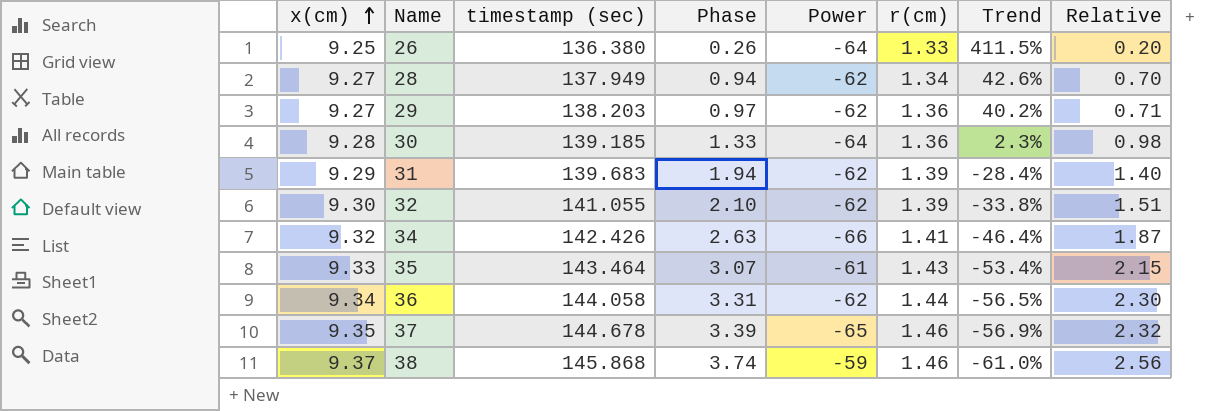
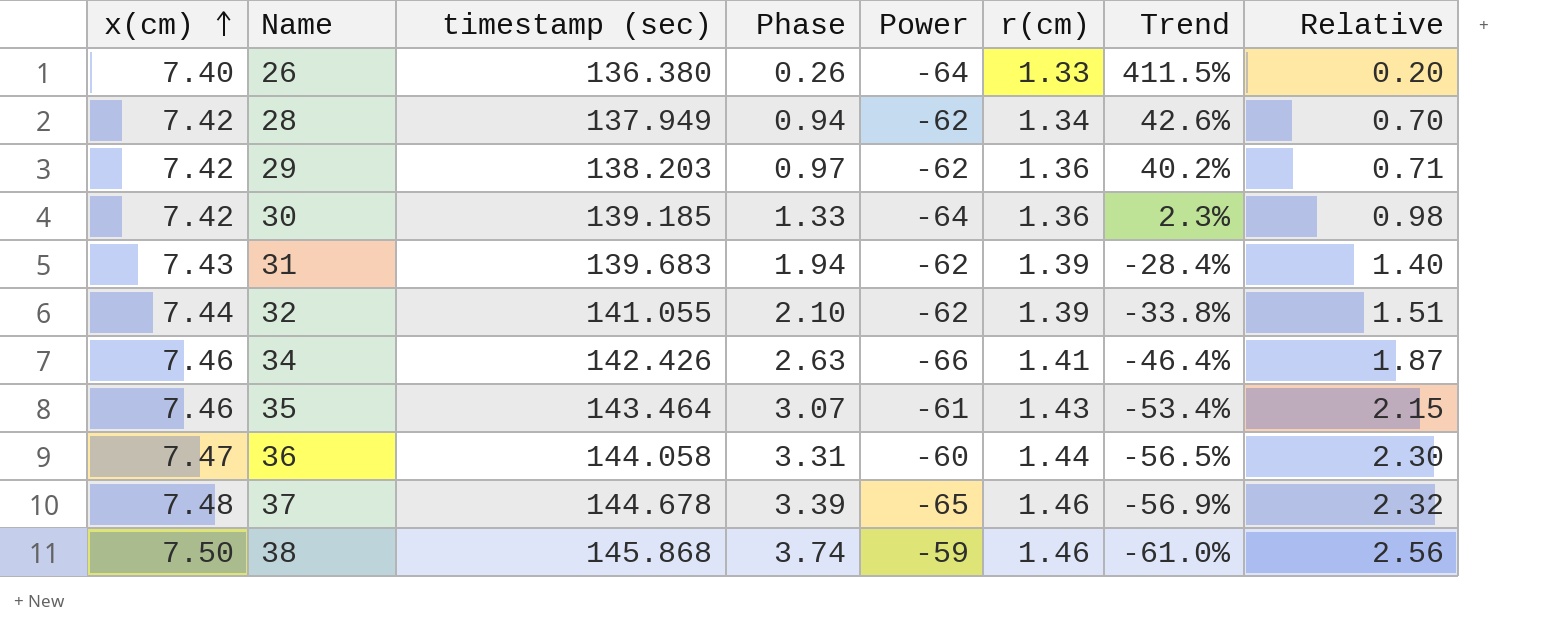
26 | x(cm): 9.25 -> 7.40
28 | x(cm): 9.27 -> 7.42
29 | x(cm): 9.27 -> 7.42
30 | x(cm): 9.28 -> 7.42
31 | x(cm): 9.29 -> 7.43
32 | x(cm): 9.30 -> 7.44
34 | x(cm): 9.32 -> 7.46
35 | x(cm): 9.33 -> 7.46
36 | x(cm): 9.34 -> 7.47
36 | Power: -62 -> -60
37 | x(cm): 9.35 -> 7.48
38 | x(cm): 9.37 -> 7.50

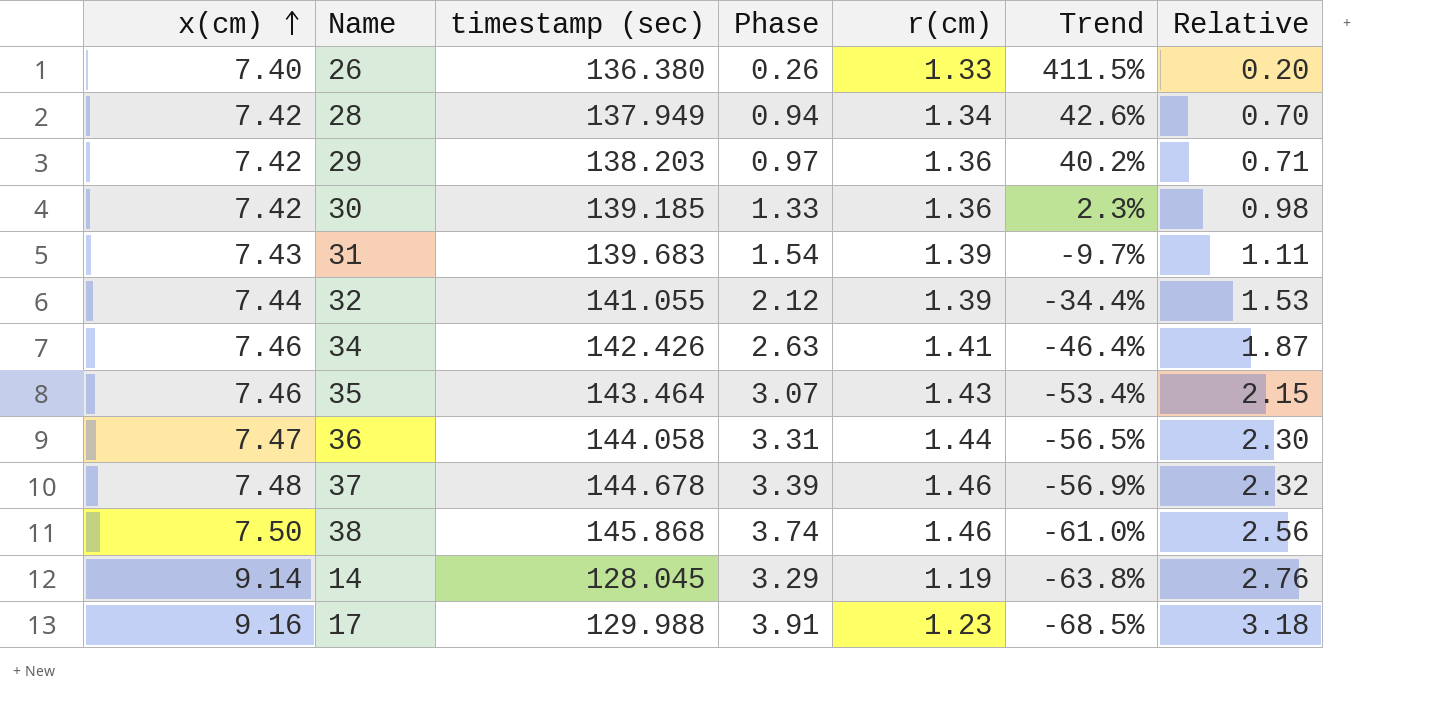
column Power | position: 5 -> none
31 | Phase: 1.94 -> 1.54
31 | Trend: -28.4% -> -9.7%
31 | Relative: 1.40 -> 1.11
32 | Phase: 2.10 -> 2.12
32 | Trend: -33.8% -> -34.4%
32 | Relative: 1.51 -> 1.53
row 14: none -> 9.14 | 128.045 | 3.29 | 1.19 | -63.8% | 2.76
row 17: none -> 9.16 | 129.988 | 3.91 | 1.23 | -68.5% | 3.18

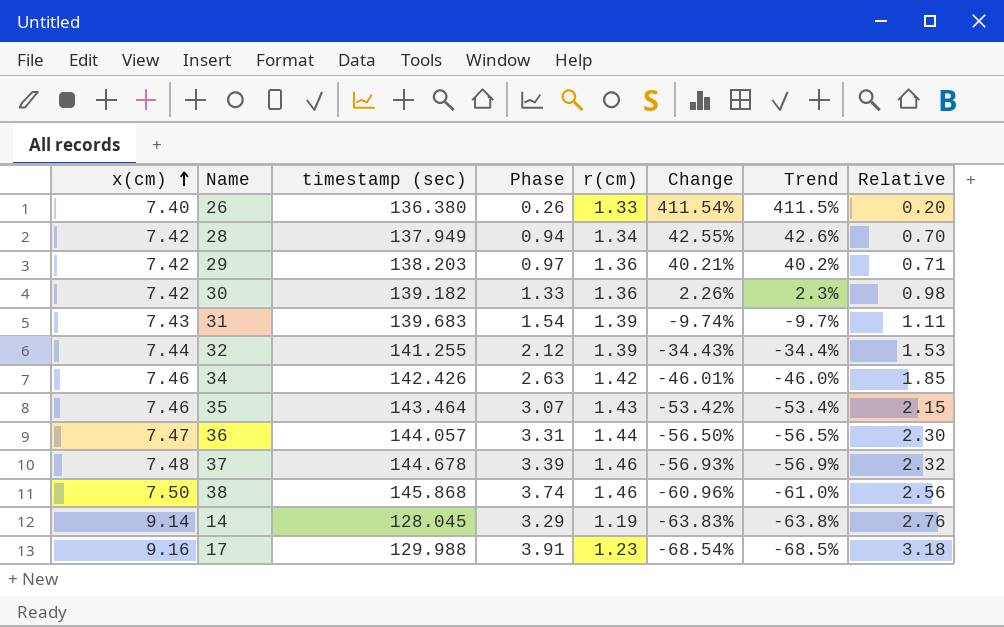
column Change | formula: none -> ([r(cm)] - [Phase]) / [Phase]
30 | timestamp (sec): 139.185 -> 139.182
32 | timestamp (sec): 141.055 -> 141.255
34 | r(cm): 1.41 -> 1.42
34 | Trend: -46.4% -> -46.0%
34 | Relative: 1.87 -> 1.85
36 | timestamp (sec): 144.058 -> 144.057

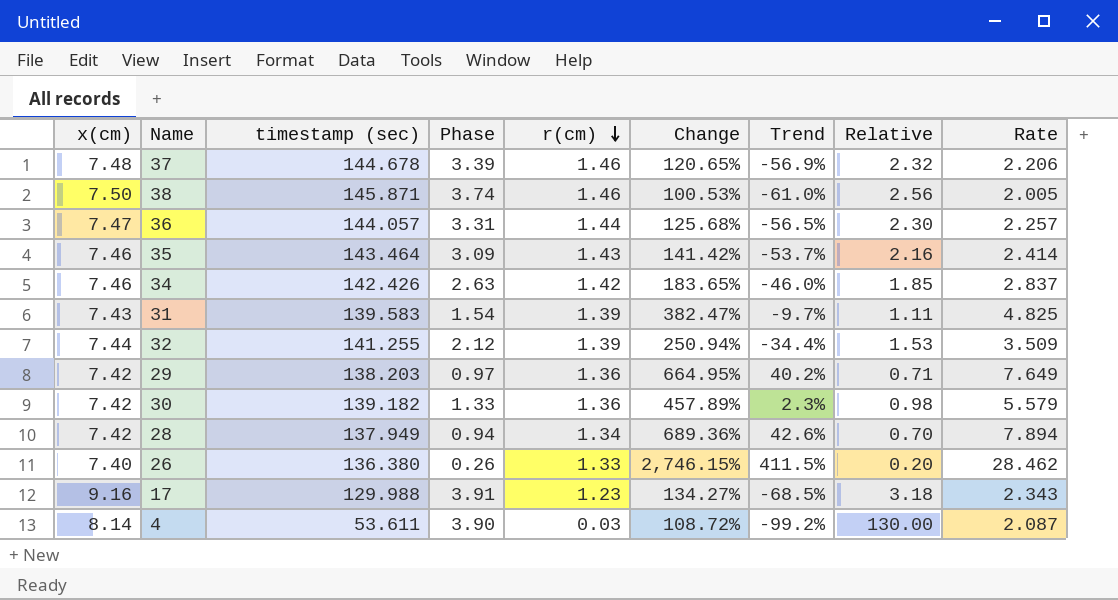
row order: x(cm) ascending -> r(cm) descending
column Change | formula: ([r(cm)] - [Phase]) / [Phase] -> ([x(cm)] - [Phase]) / [Phase]
column Rate | formula: none -> [x(cm)] / [Phase]
row 14: 9.14 | 128.045 | 3.29 | 1.19 | -63.83% | -63.8% | 2.76 -> none
38 | timestamp (sec): 145.868 -> 145.871
35 | Phase: 3.07 -> 3.09
35 | Trend: -53.4% -> -53.7%
35 | Relative: 2.15 -> 2.16
31 | timestamp (sec): 139.683 -> 139.583
row 4: none -> 8.14 | 53.611 | 3.90 | 0.03 | 108.72% | -99.2% | 130.00 | 2.087

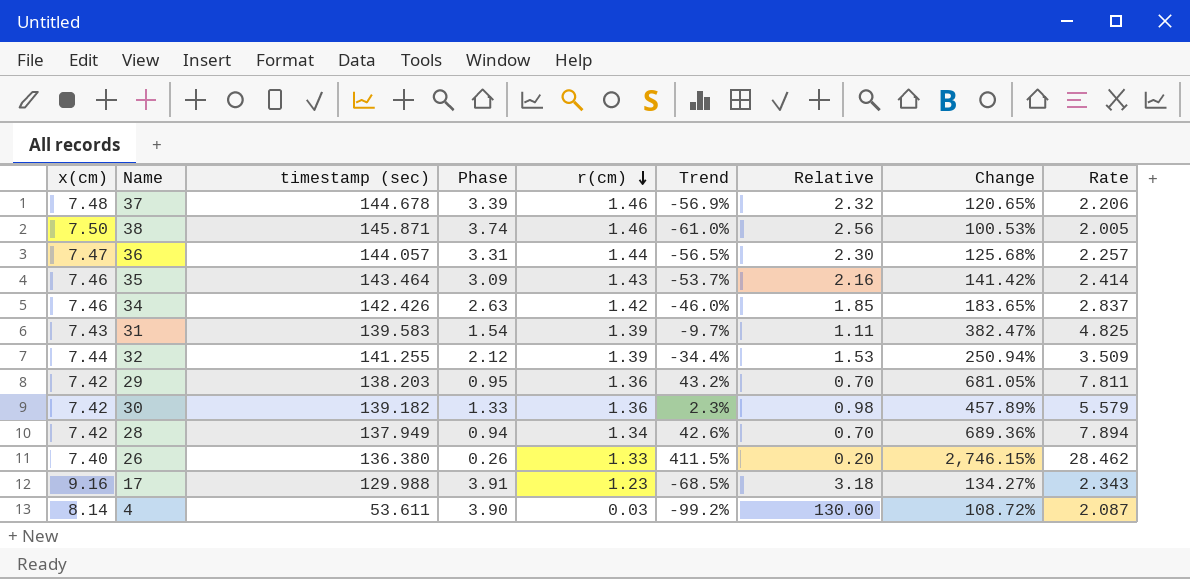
column Change | position: 6 -> 8
29 | Phase: 0.97 -> 0.95
29 | Trend: 40.2% -> 43.2%
29 | Relative: 0.71 -> 0.70
29 | Change: 664.95% -> 681.05%
29 | Rate: 7.649 -> 7.811

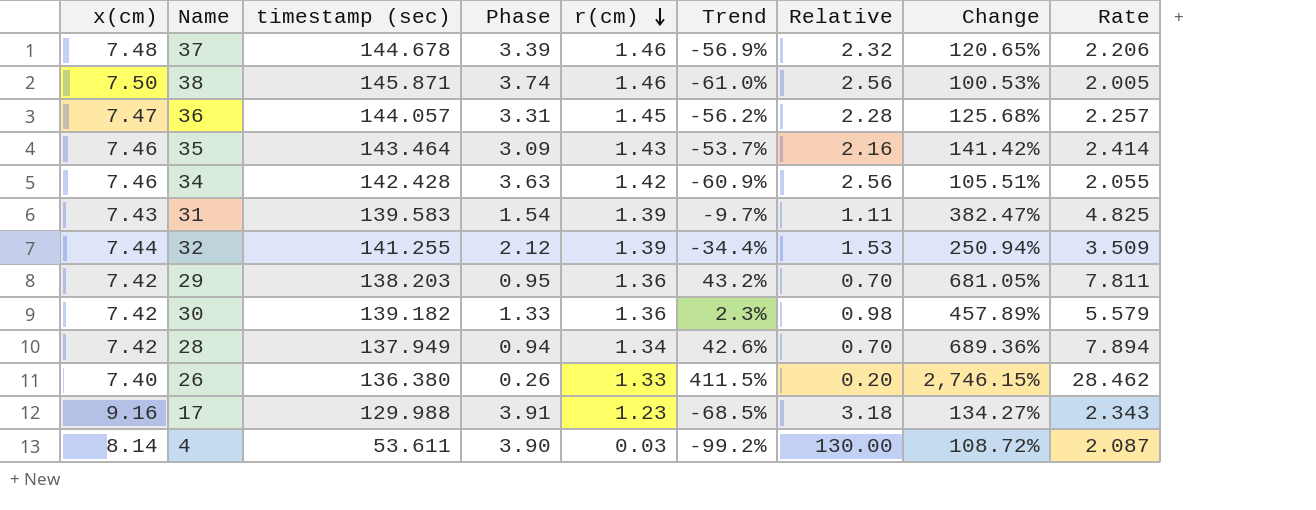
36 | r(cm): 1.44 -> 1.45
36 | Trend: -56.5% -> -56.2%
36 | Relative: 2.30 -> 2.28
34 | timestamp (sec): 142.426 -> 142.428
34 | Phase: 2.63 -> 3.63
34 | Trend: -46.0% -> -60.9%
34 | Relative: 1.85 -> 2.56
34 | Change: 183.65% -> 105.51%
34 | Rate: 2.837 -> 2.055

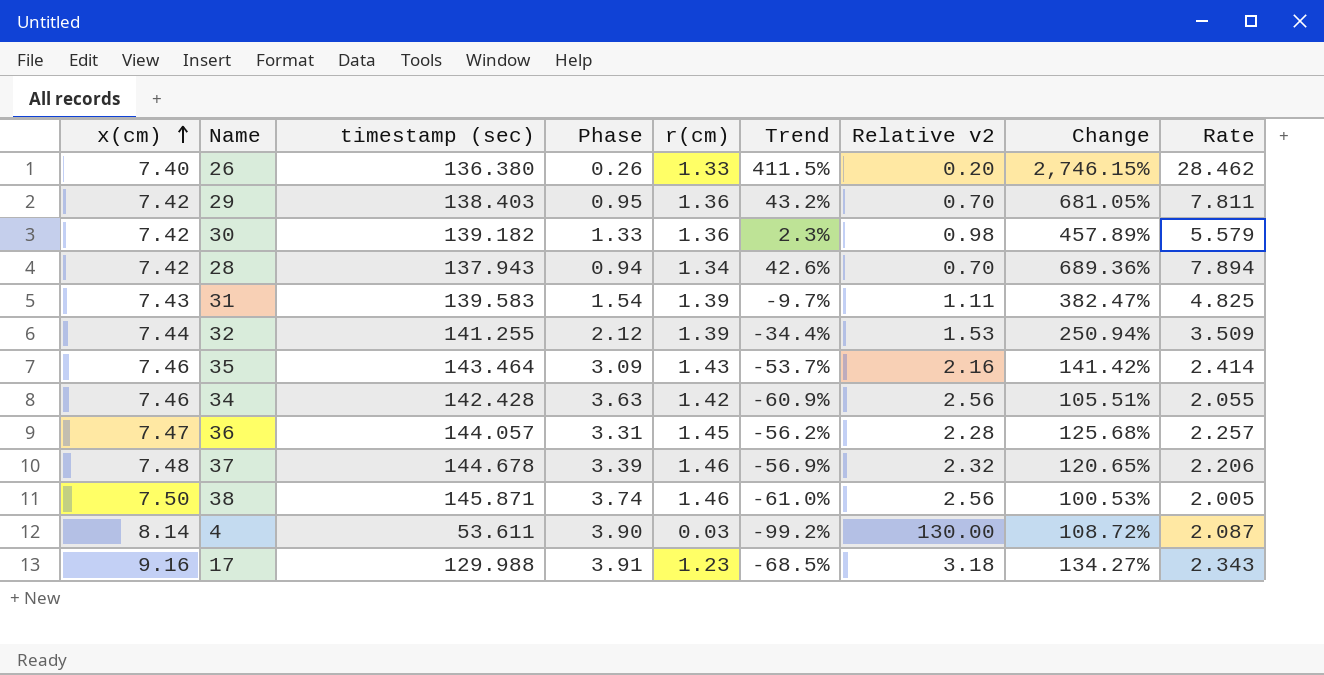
row order: r(cm) descending -> x(cm) ascending
column name: Relative -> Relative v2
29 | timestamp (sec): 138.203 -> 138.403
28 | timestamp (sec): 137.949 -> 137.943

